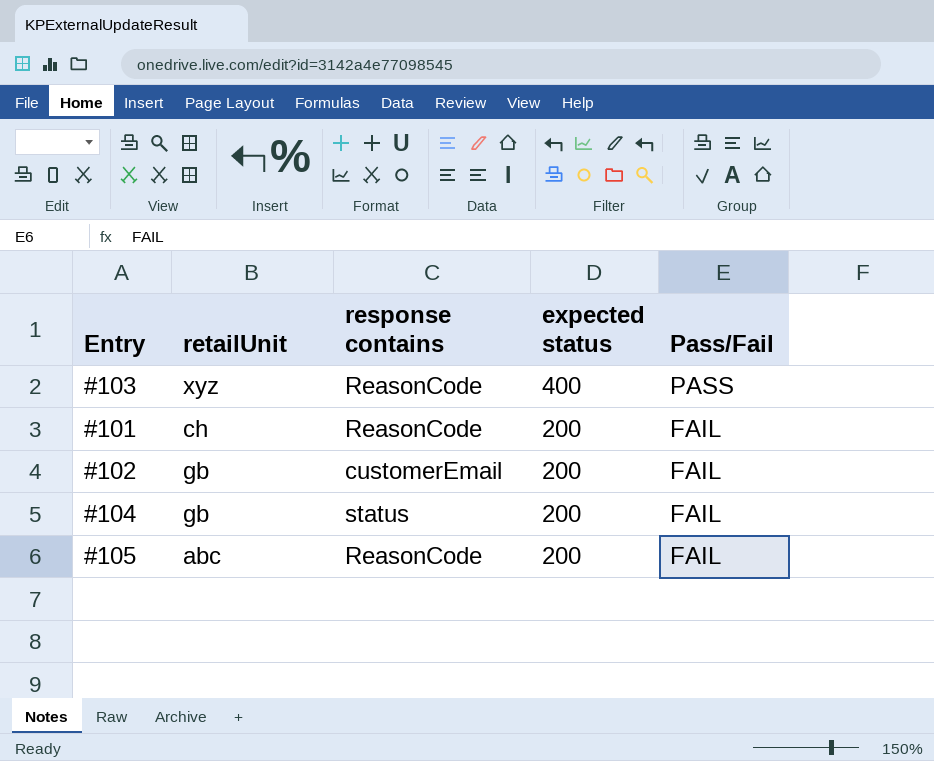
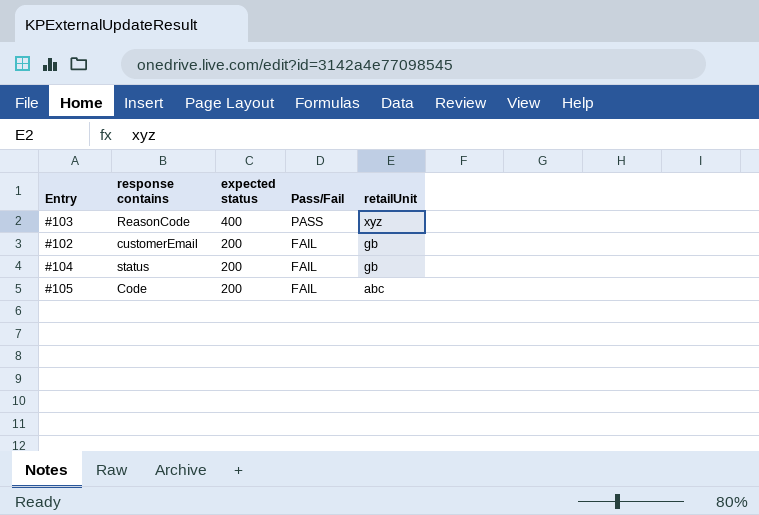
column retailUnit | position: 2 -> 5
row #101: ch | ReasonCode | 200 | FAIL -> none
#105 | response contains: ReasonCode -> Code

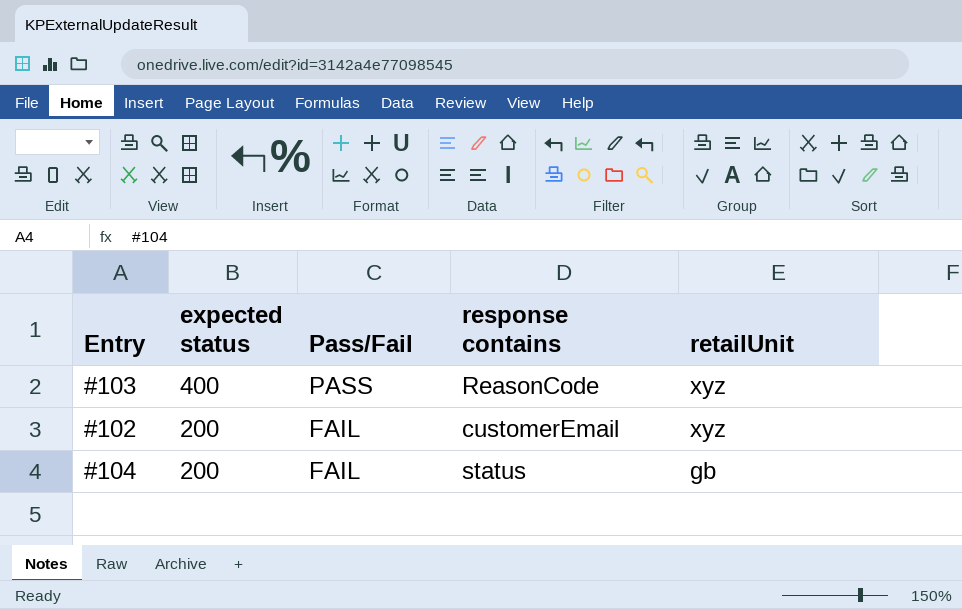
column response contains | position: 2 -> 4
row #105: Code | 200 | FAIL | abc -> none
#102 | retailUnit: gb -> xyz

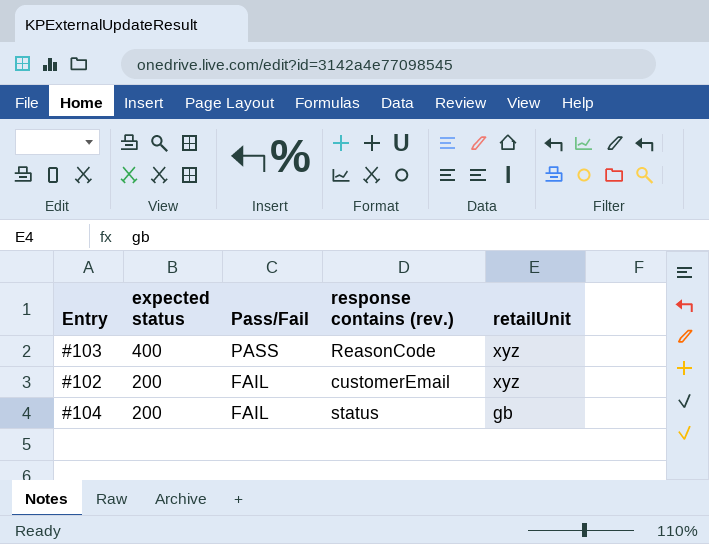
column name: response contains -> response contains (rev.)

